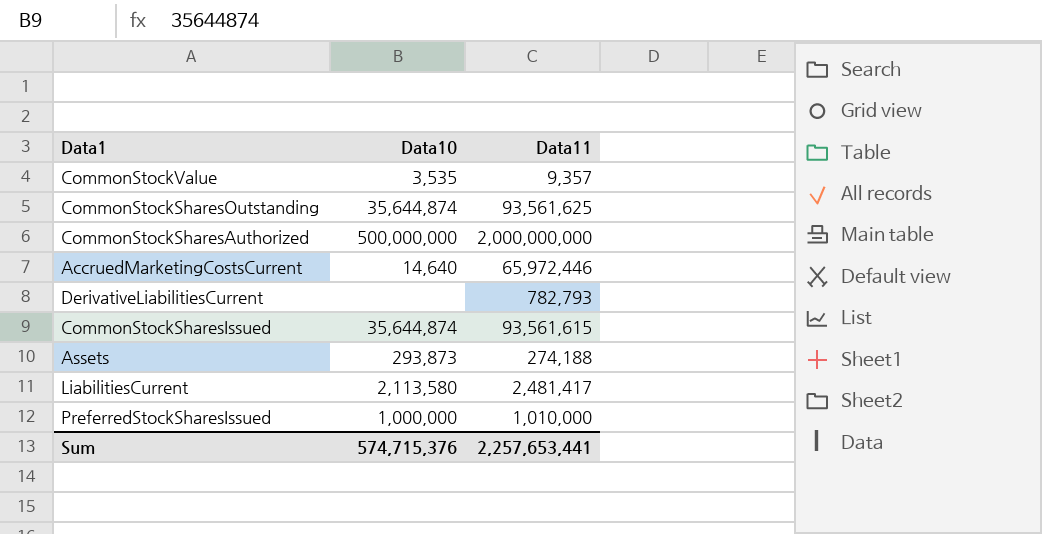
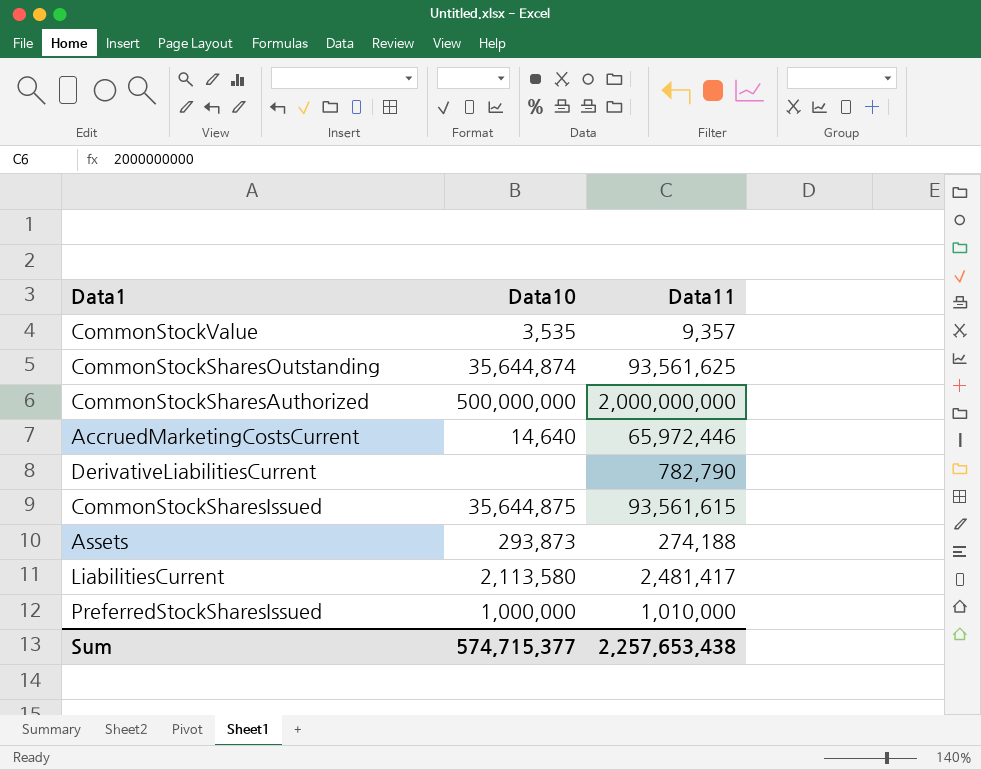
DerivativeLiabilitiesCurrent | Data11: 782,793 -> 782,790
CommonStockSharesIssued | Data10: 35,644,874 -> 35,644,875
Sum | Data10: 574,715,376 -> 574,715,377
Sum | Data11: 2,257,653,441 -> 2,257,653,438

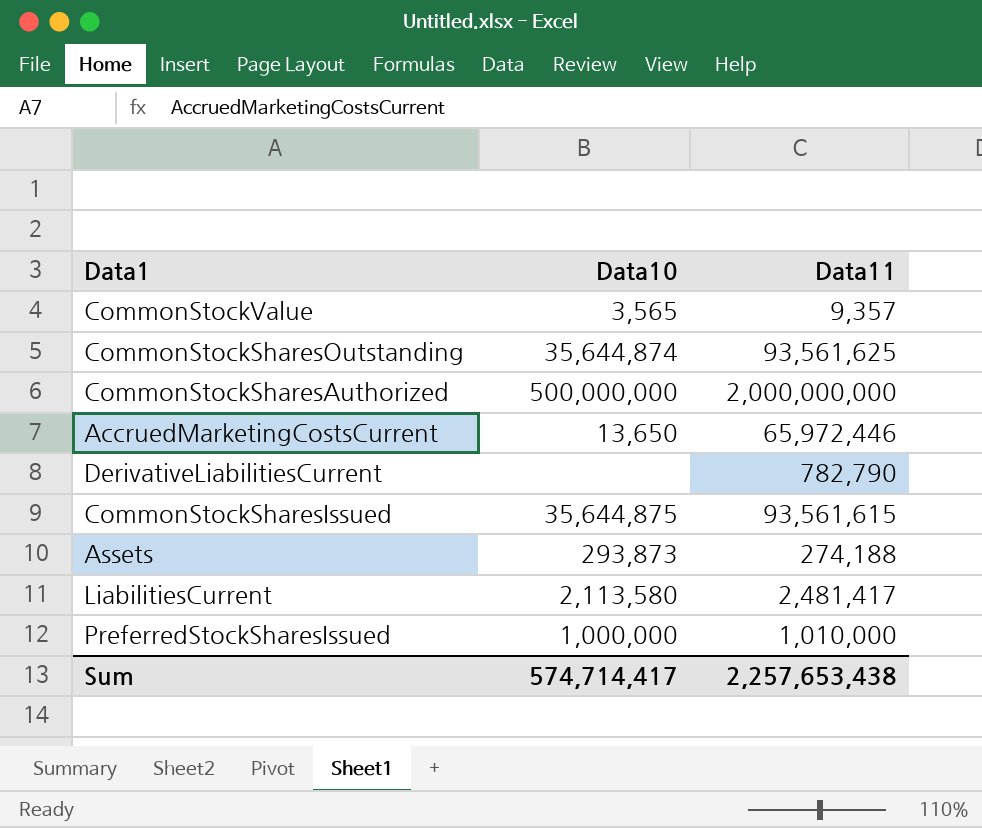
CommonStockValue | Data10: 3,535 -> 3,565
AccruedMarketingCostsCurrent | Data10: 14,640 -> 13,650
Sum | Data10: 574,715,377 -> 574,714,417

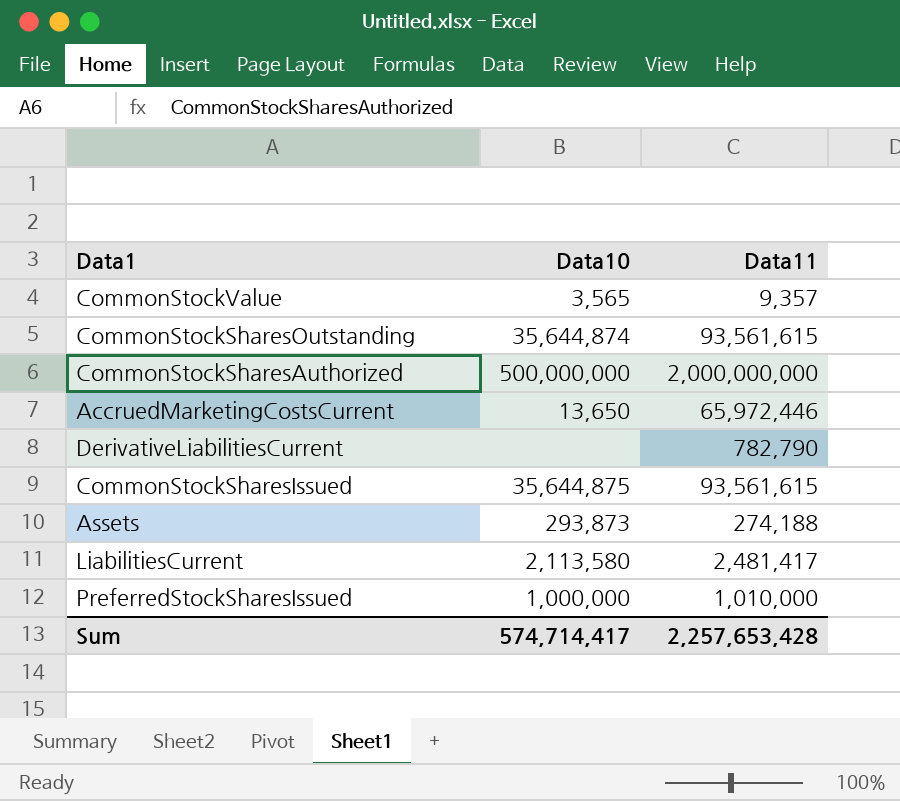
CommonStockSharesOutstanding | Data11: 93,561,625 -> 93,561,615
Sum | Data11: 2,257,653,438 -> 2,257,653,428

